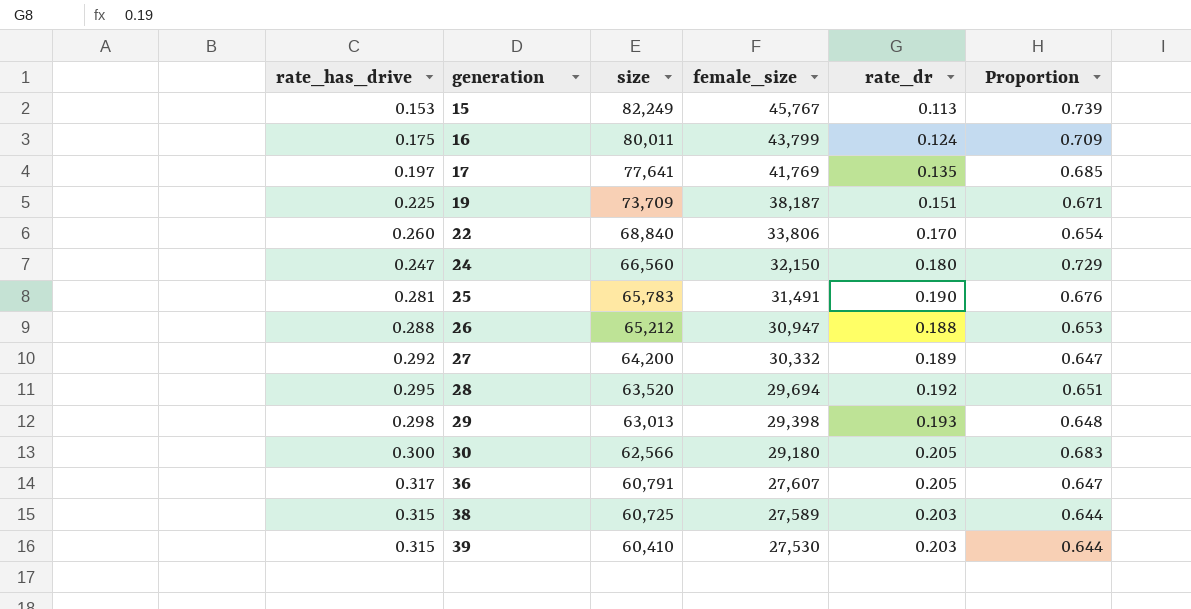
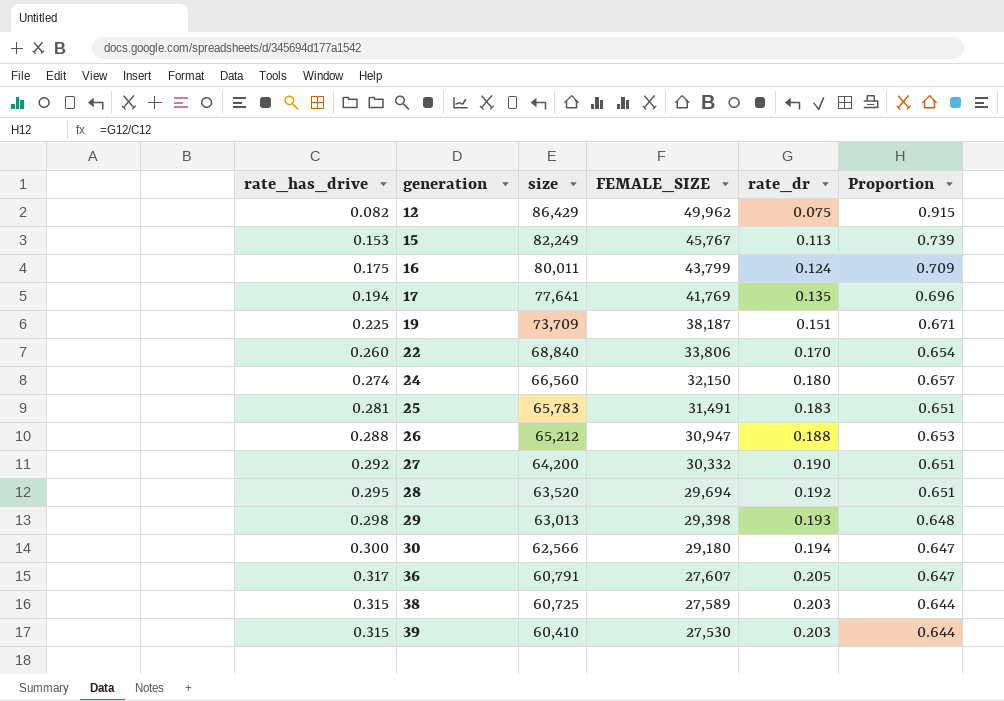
column name: female_size -> FEMALE_SIZE
row 12: none -> 0.082 | 86,429 | 49,962 | 0.075 | 0.915
17 | rate_has_drive: 0.197 -> 0.194
17 | Proportion: 0.685 -> 0.696
24 | rate_has_drive: 0.247 -> 0.274
24 | Proportion: 0.729 -> 0.657
25 | rate_dr: 0.190 -> 0.183
25 | Proportion: 0.676 -> 0.651
27 | rate_dr: 0.189 -> 0.190
27 | Proportion: 0.647 -> 0.651
30 | rate_dr: 0.205 -> 0.194
30 | Proportion: 0.683 -> 0.647

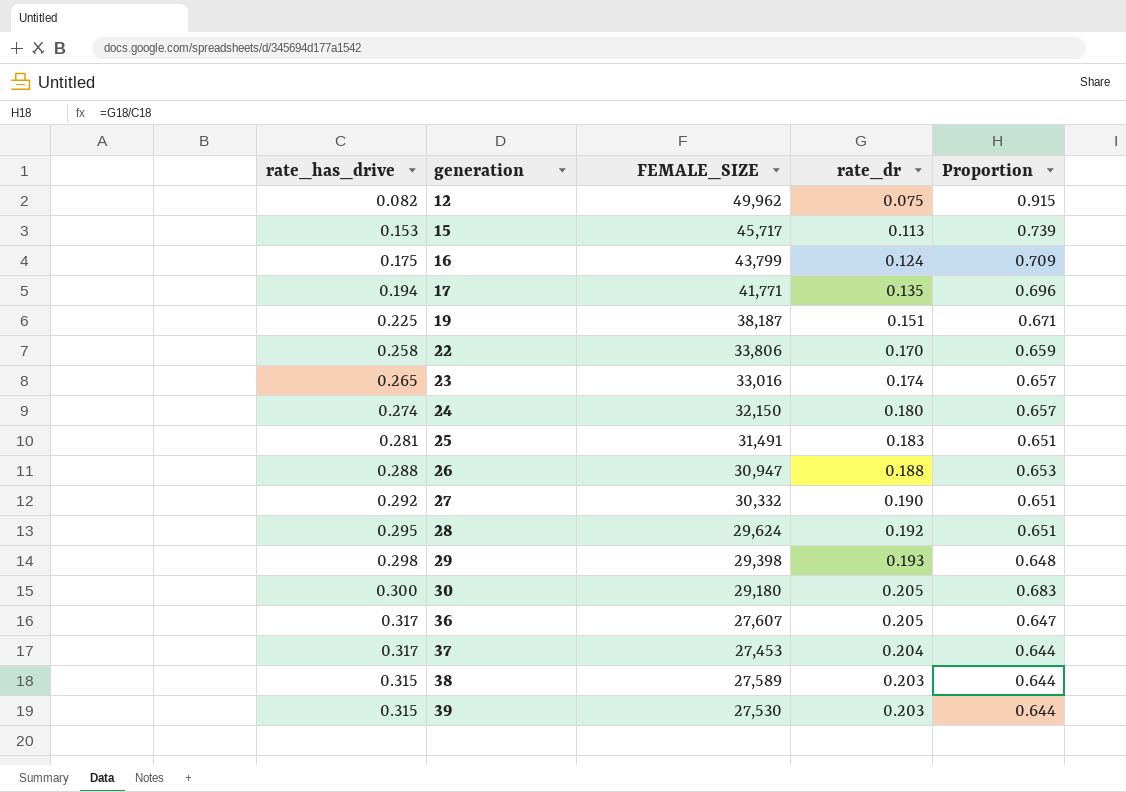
column size | position: 3 -> none
15 | FEMALE_SIZE: 45,767 -> 45,717
17 | FEMALE_SIZE: 41,769 -> 41,771
22 | rate_has_drive: 0.260 -> 0.258
22 | Proportion: 0.654 -> 0.659
row 23: none -> 0.265 | 33,016 | 0.174 | 0.657
28 | FEMALE_SIZE: 29,694 -> 29,624
30 | rate_dr: 0.194 -> 0.205
30 | Proportion: 0.647 -> 0.683
row 37: none -> 0.317 | 27,453 | 0.204 | 0.644

